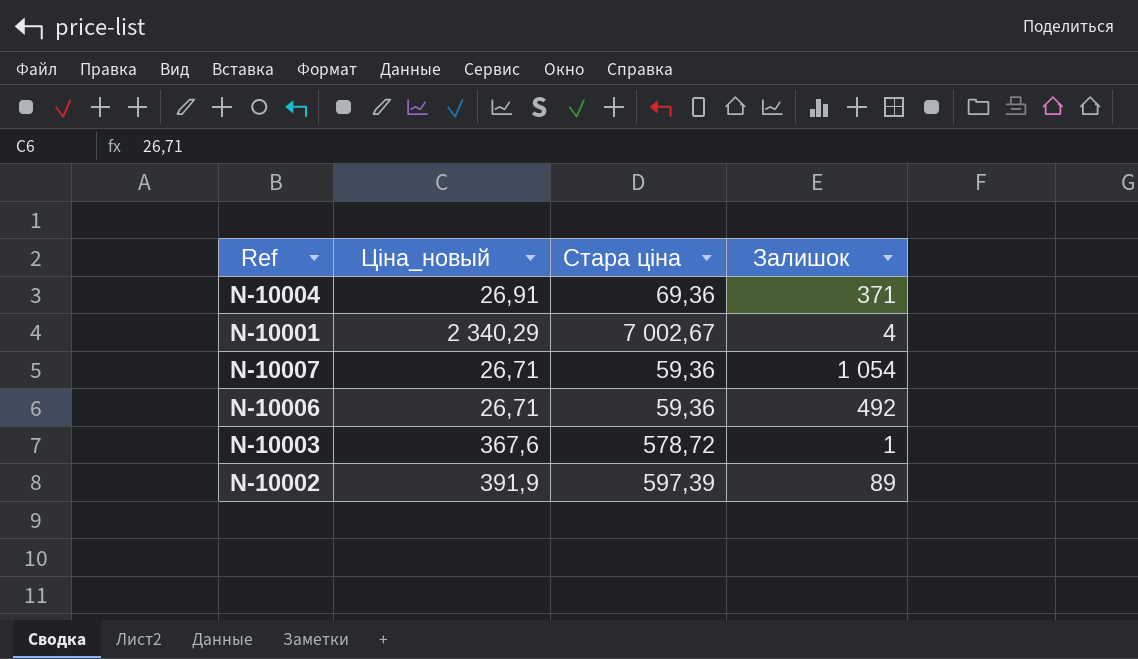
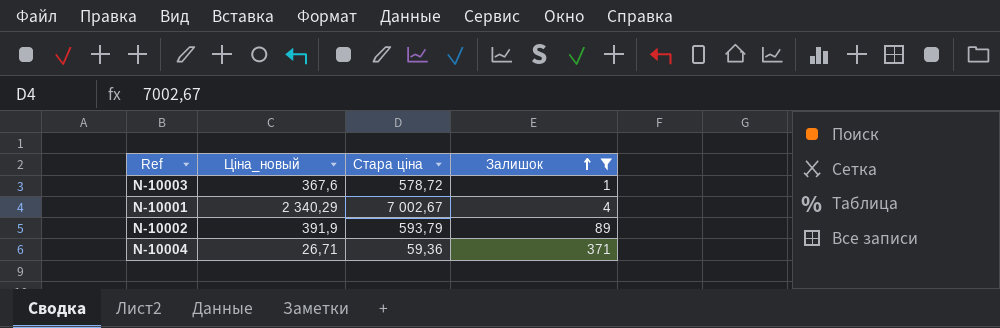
filter: none -> Залишок <= 371
row order: none -> Залишок ascending
N-10002 | Стара ціна: 597,39 -> 593,79
N-10004 | Ціна_новый: 26,91 -> 26,71
N-10004 | Стара ціна: 69,36 -> 59,36

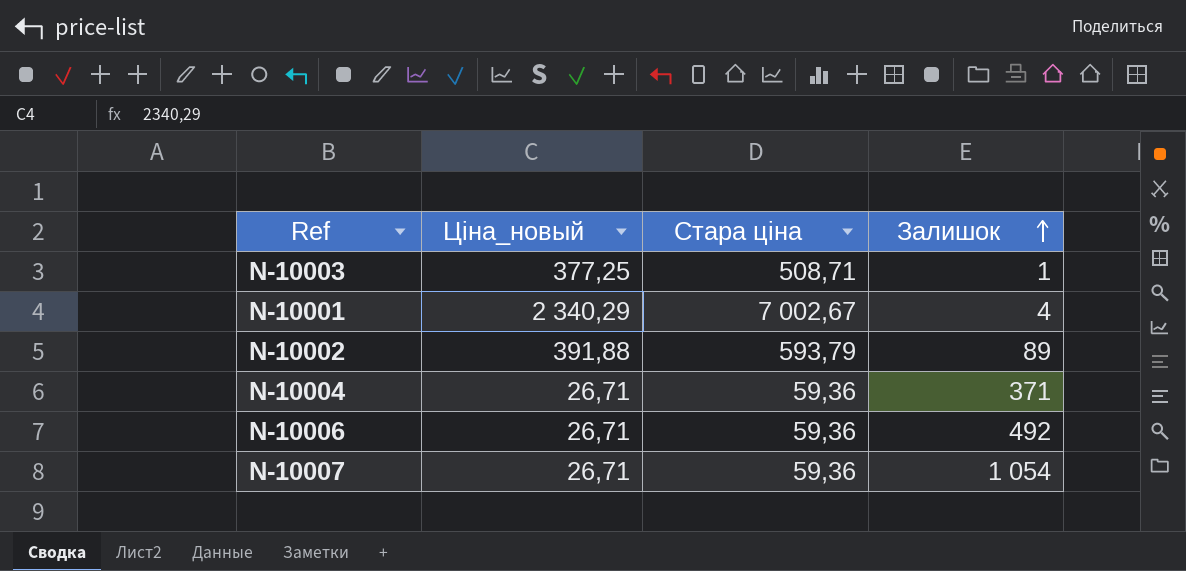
filter: Залишок <= 371 -> none
N-10003 | Ціна_новый: 367,6 -> 377,25
N-10003 | Стара ціна: 578,72 -> 508,71
N-10002 | Ціна_новый: 391,9 -> 391,88

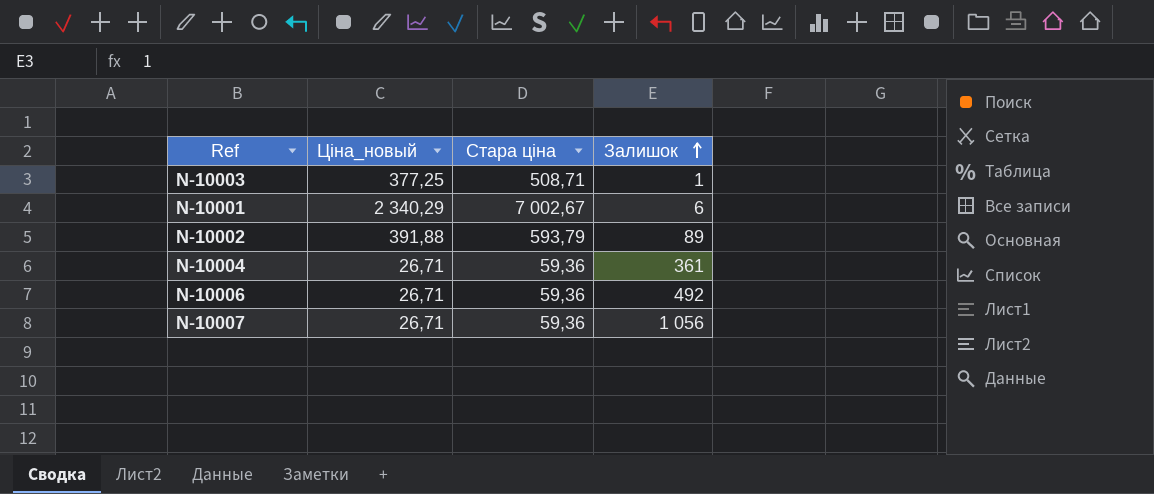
N-10001 | Залишок: 4 -> 6
N-10004 | Залишок: 371 -> 361
N-10007 | Залишок: 1 054 -> 1 056

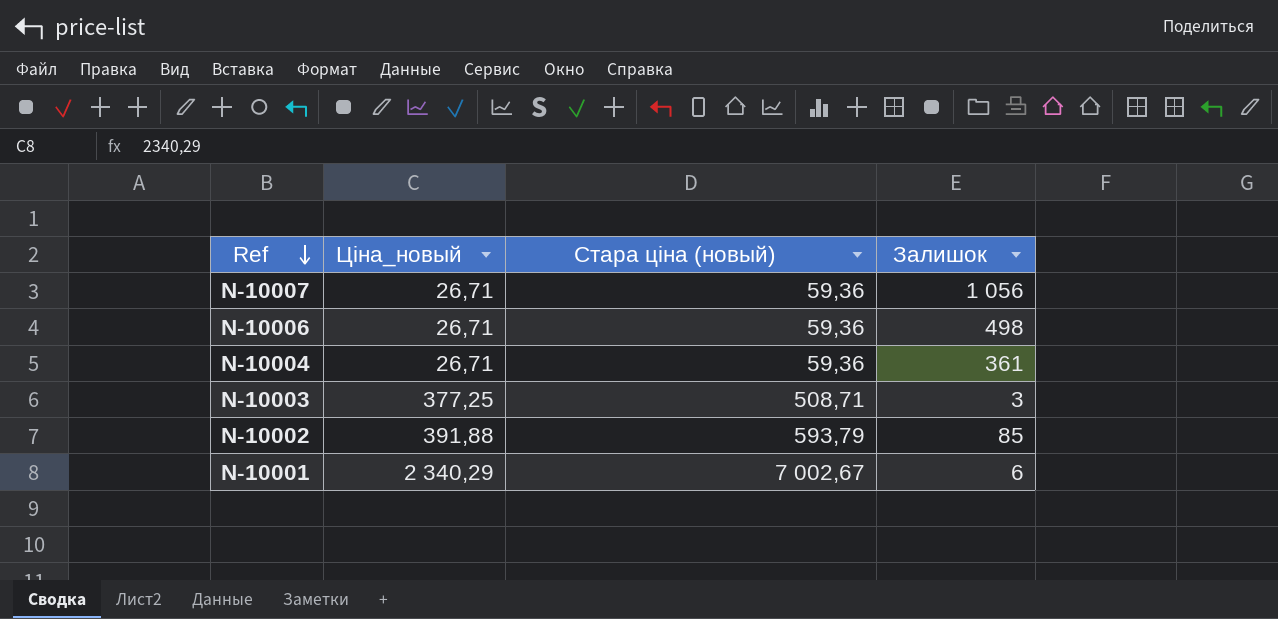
row order: Залишок ascending -> Ref descending
column name: Стара ціна -> Стара ціна (новый)
N-10006 | Залишок: 492 -> 498
N-10003 | Залишок: 1 -> 3
N-10002 | Залишок: 89 -> 85

